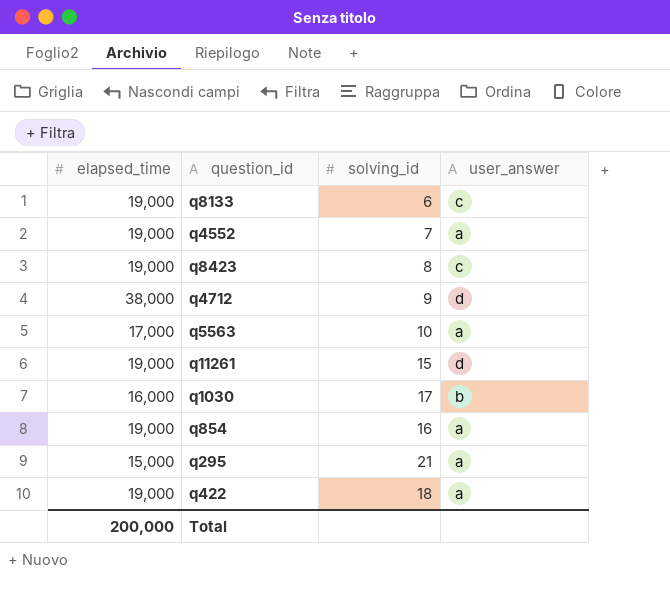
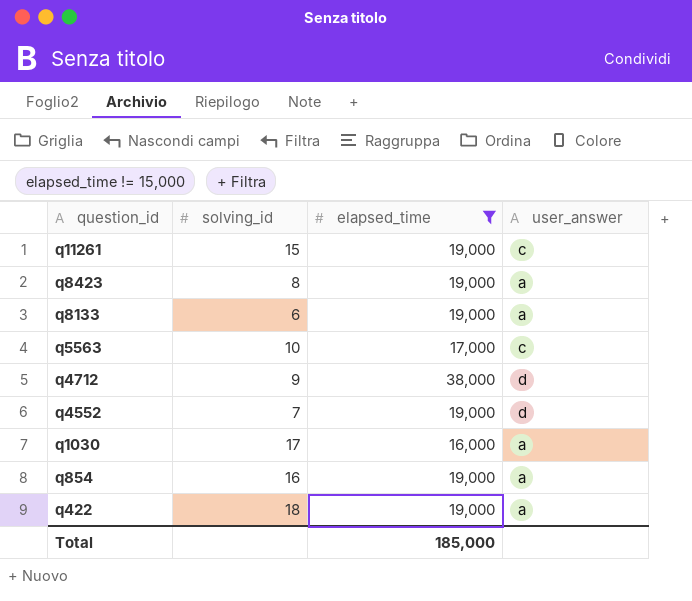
filter: none -> elapsed_time != 15,000
row order: none -> question_id descending
column elapsed_time | position: 1 -> 3
q11261 | user_answer: d -> c
q8423 | user_answer: c -> a
q8133 | user_answer: c -> a
q5563 | user_answer: a -> c
q4552 | user_answer: a -> d
q1030 | user_answer: b -> a
Total | elapsed_time: 200,000 -> 185,000

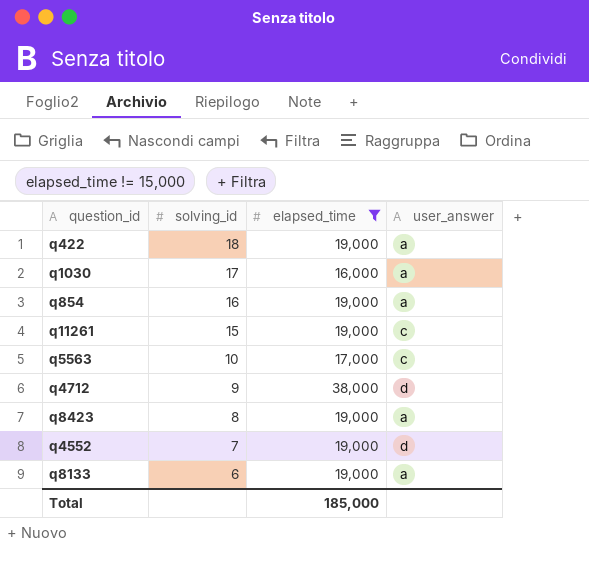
row order: question_id descending -> solving_id descending

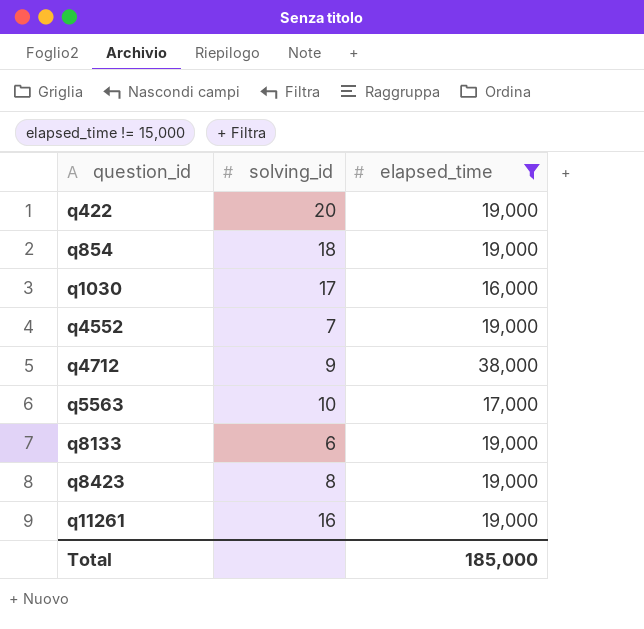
row order: solving_id descending -> question_id ascending
column user_answer | position: 4 -> none
q422 | solving_id: 18 -> 20
q854 | solving_id: 16 -> 18
q11261 | solving_id: 15 -> 16

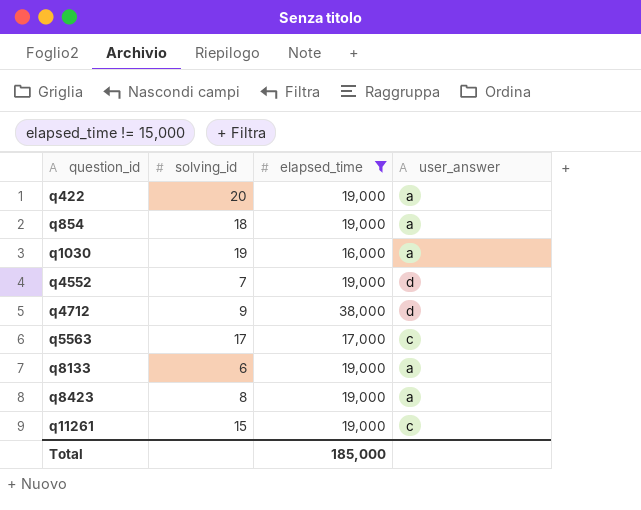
column user_answer | position: none -> 4
q1030 | solving_id: 17 -> 19
q5563 | solving_id: 10 -> 17
q11261 | solving_id: 16 -> 15

